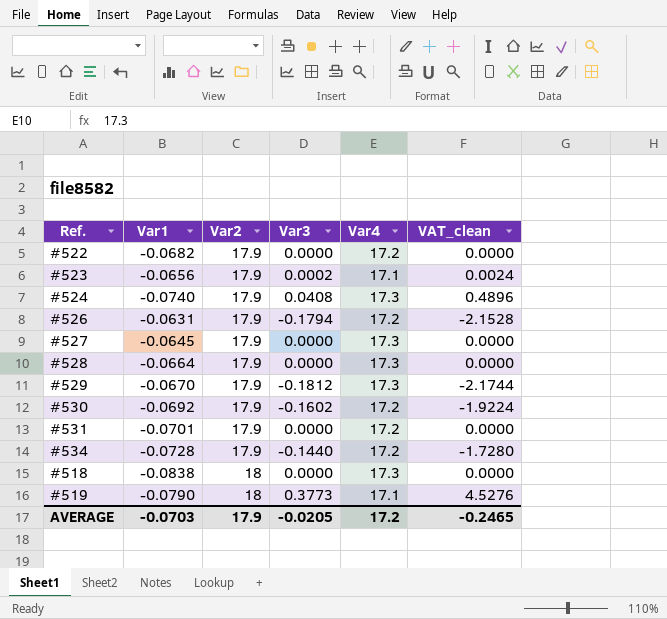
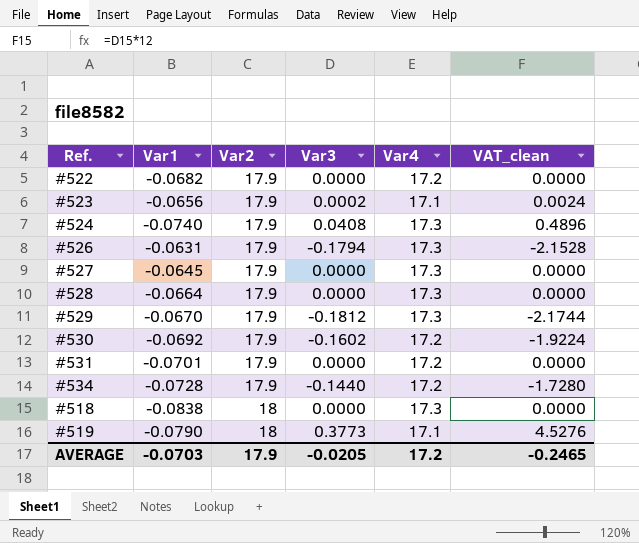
#526 | Var4: 17.2 -> 17.3

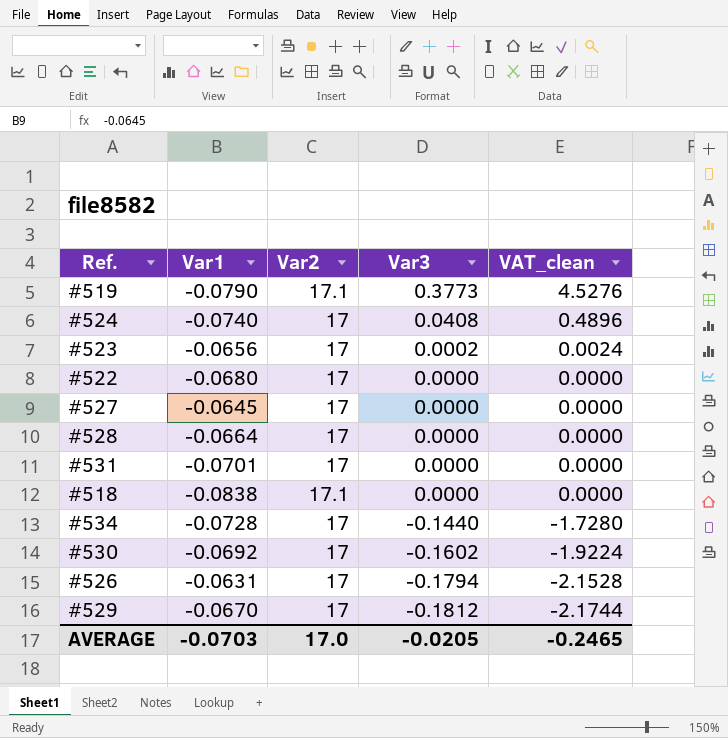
row order: Var2 ascending -> Var3 descending
column Var4 | position: 5 -> none
#519 | Var2: 18 -> 17.1
#524 | Var2: 17.9 -> 17
#523 | Var2: 17.9 -> 17
#522 | Var1: -0.0682 -> -0.0680
#522 | Var2: 17.9 -> 17
#527 | Var2: 17.9 -> 17
#528 | Var2: 17.9 -> 17
#531 | Var2: 17.9 -> 17
#518 | Var2: 18 -> 17.1
#534 | Var2: 17.9 -> 17
#530 | Var2: 17.9 -> 17
#526 | Var2: 17.9 -> 17
#529 | Var2: 17.9 -> 17
AVERAGE | Var2: 17.9 -> 17.0

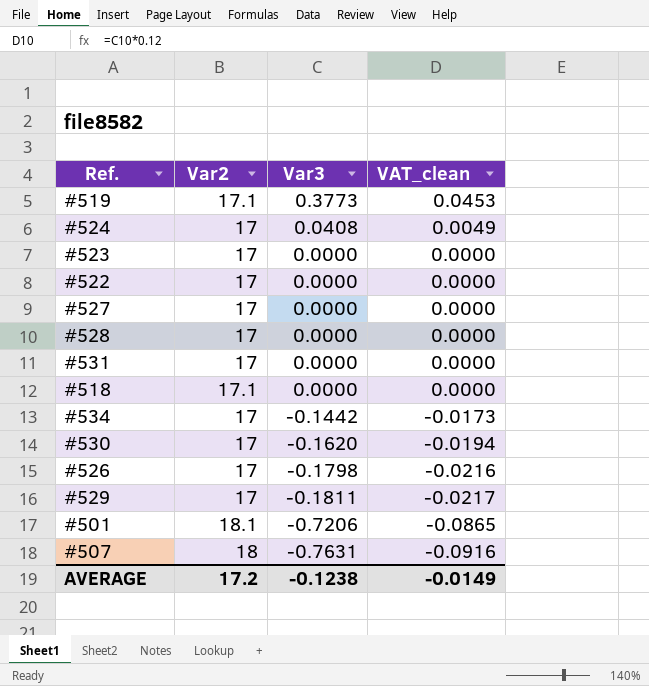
column Var1 | position: 2 -> none
column VAT_clean | formula: [Var3] * 12 -> [Var3] * 0.12
#523 | Var3: 0.0002 -> 0.0000
#534 | Var3: -0.1440 -> -0.1442
#530 | Var3: -0.1602 -> -0.1620
#526 | Var3: -0.1794 -> -0.1798
#529 | Var3: -0.1812 -> -0.1811
row #501: none -> 18.1 | -0.7206 | -0.0865
row #507: none -> 18 | -0.7631 | -0.0916
AVERAGE | Var2: 17.0 -> 17.2
AVERAGE | Var3: -0.0205 -> -0.1238
AVERAGE | VAT_clean: -0.2465 -> -0.0149

